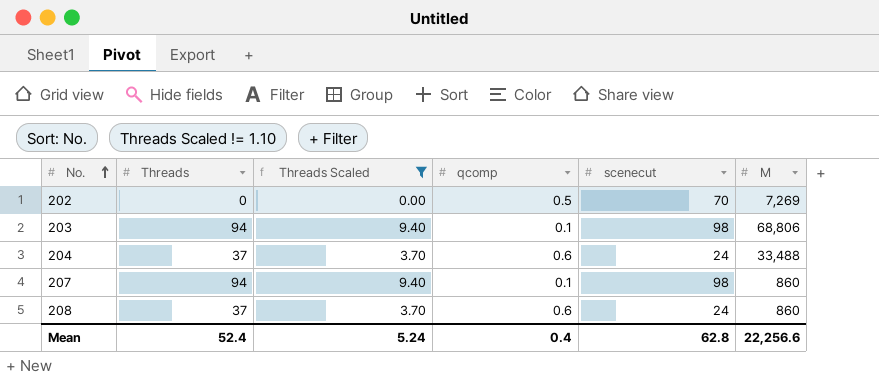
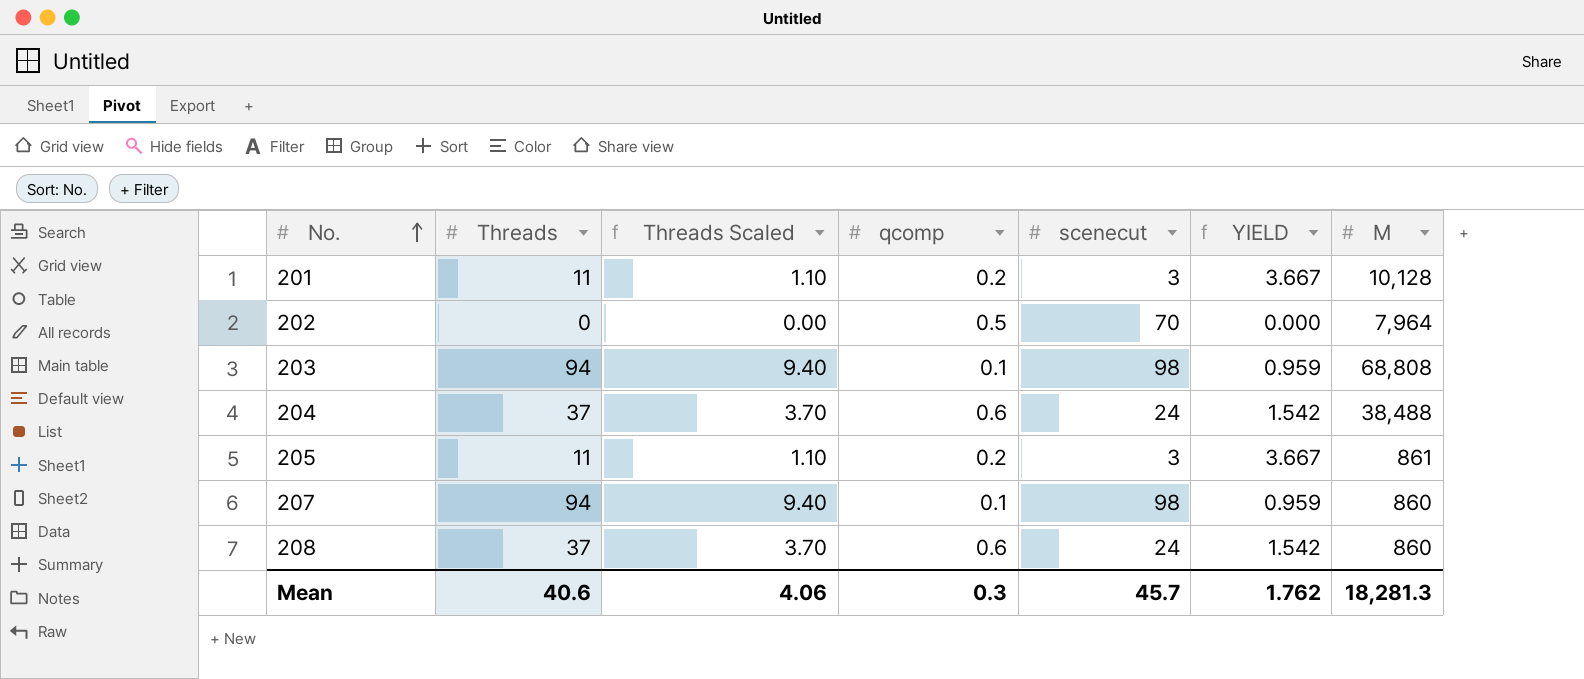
filter: Threads Scaled != 1.10 -> none
column YIELD | formula: none -> [Threads] / [scenecut]
202 | M: 7,269 -> 7,964
203 | M: 68,806 -> 68,808
204 | M: 33,488 -> 38,488
Mean | Threads: 52.4 -> 40.6
Mean | Threads Scaled: 5.24 -> 4.06
Mean | qcomp: 0.4 -> 0.3
Mean | scenecut: 62.8 -> 45.7
Mean | M: 22,256.6 -> 18,281.3

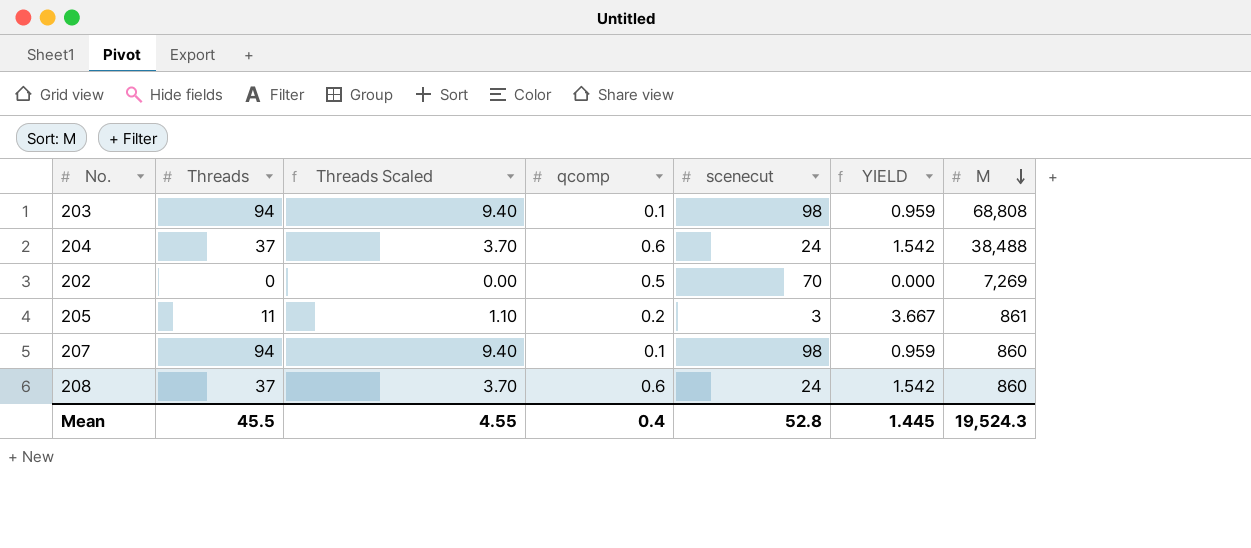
row order: No. ascending -> M descending
row 201: 11 | 1.10 | 0.2 | 3 | 3.667 | 10,128 -> none
202 | M: 7,964 -> 7,269
Mean | Threads: 40.6 -> 45.5
Mean | Threads Scaled: 4.06 -> 4.55
Mean | qcomp: 0.3 -> 0.4
Mean | scenecut: 45.7 -> 52.8
Mean | YIELD: 1.762 -> 1.445
Mean | M: 18,281.3 -> 19,524.3

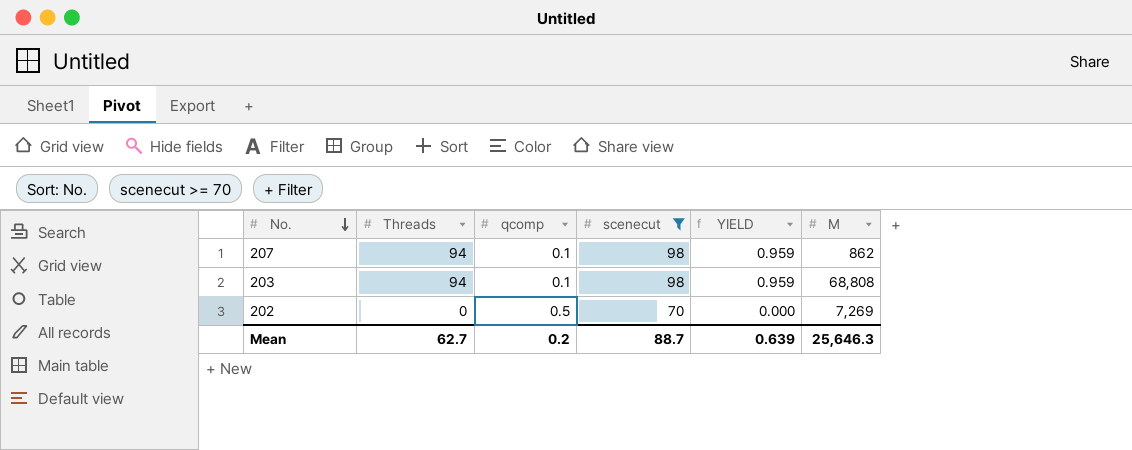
filter: none -> scenecut >= 70
row order: M descending -> No. descending
column Threads Scaled | formula: [Threads] * 0.1 -> none
207 | M: 860 -> 862
Mean | Threads: 45.5 -> 62.7
Mean | qcomp: 0.4 -> 0.2
Mean | scenecut: 52.8 -> 88.7
Mean | YIELD: 1.445 -> 0.639
Mean | M: 19,524.3 -> 25,646.3

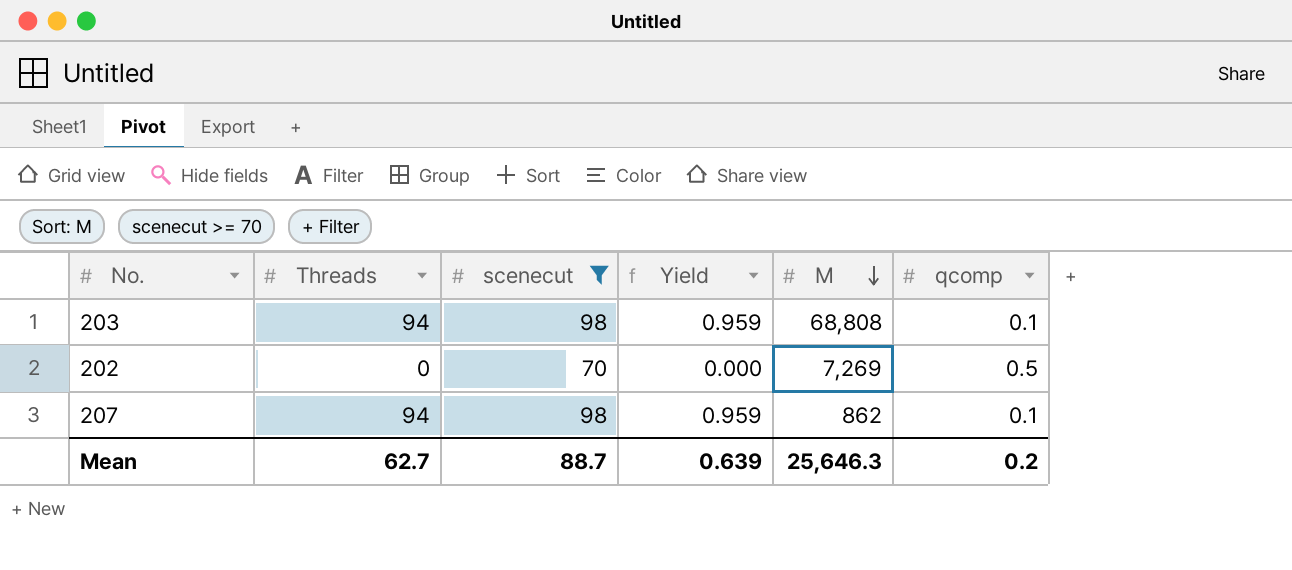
row order: No. descending -> M descending
column name: YIELD -> Yield
column qcomp | position: 3 -> 6

